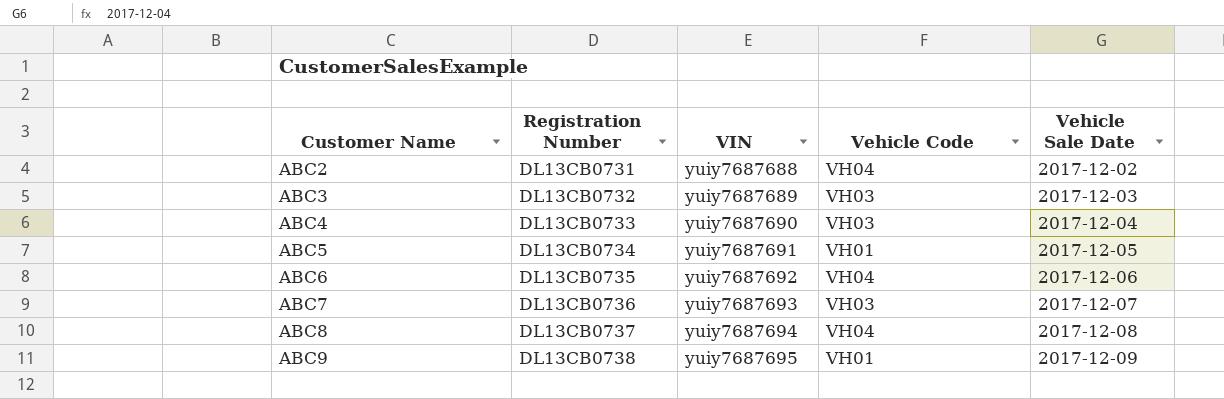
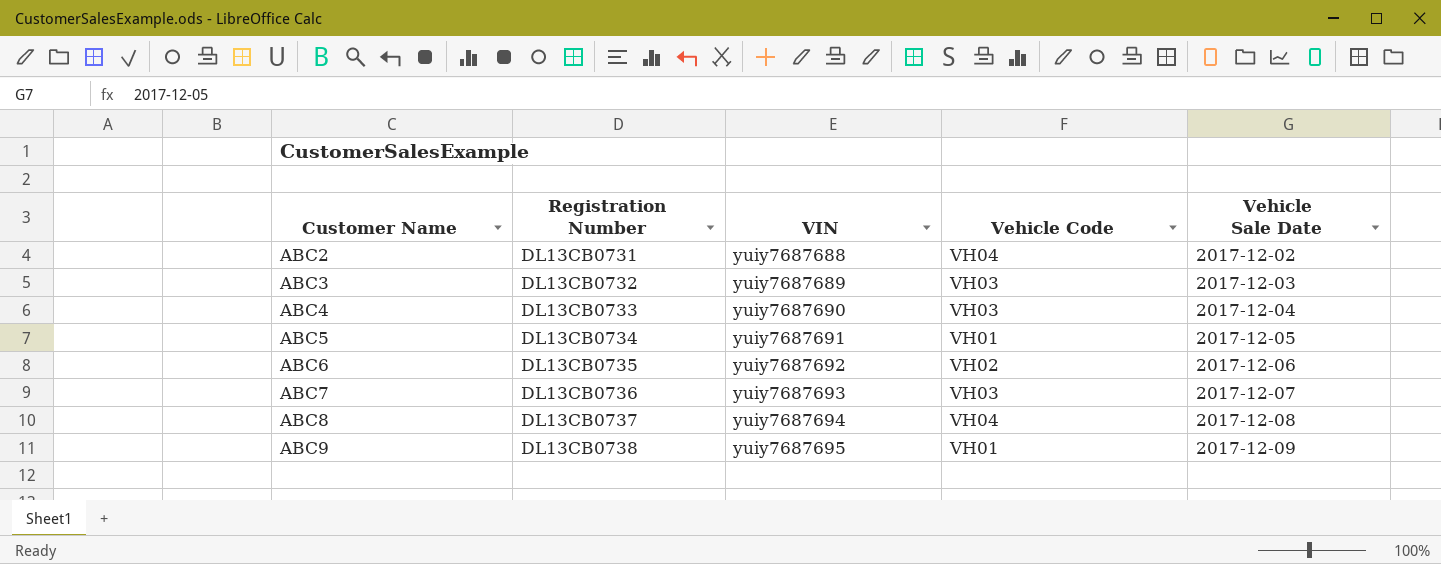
ABC6 | Vehicle Code: VH04 -> VH02

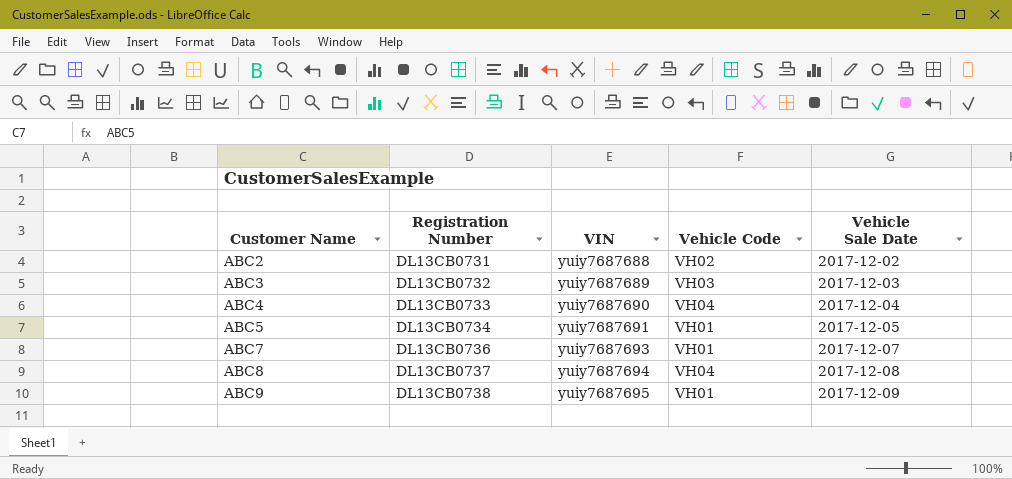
row ABC6: DL13CB0735 | yuiy7687692 | VH02 | 2017-12-06 -> none
ABC2 | Vehicle Code: VH04 -> VH02
ABC4 | Vehicle Code: VH03 -> VH04
ABC7 | Vehicle Code: VH03 -> VH01

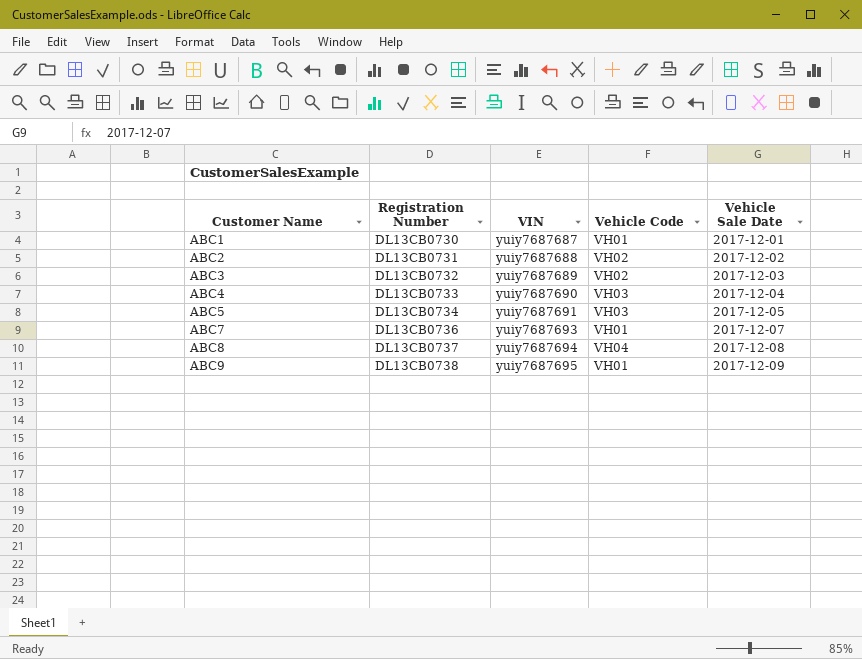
row ABC1: none -> DL13CB0730 | yuiy7687687 | VH01 | 2017-12-01
ABC3 | Vehicle Code: VH03 -> VH02
ABC4 | Vehicle Code: VH04 -> VH03
ABC5 | Vehicle Code: VH01 -> VH03

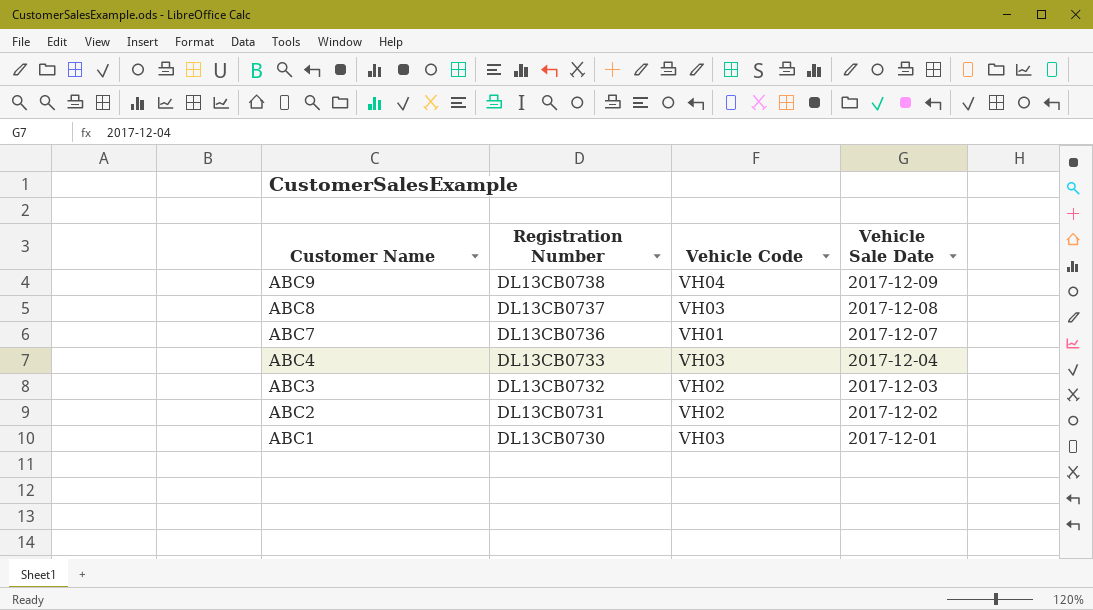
row order: Customer Name ascending -> Customer Name descending
column VIN | position: 3 -> none
row ABC5: DL13CB0734 | yuiy7687691 | VH03 | 2017-12-05 -> none
ABC9 | Vehicle Code: VH01 -> VH04
ABC8 | Vehicle Code: VH04 -> VH03
ABC1 | Vehicle Code: VH01 -> VH03

